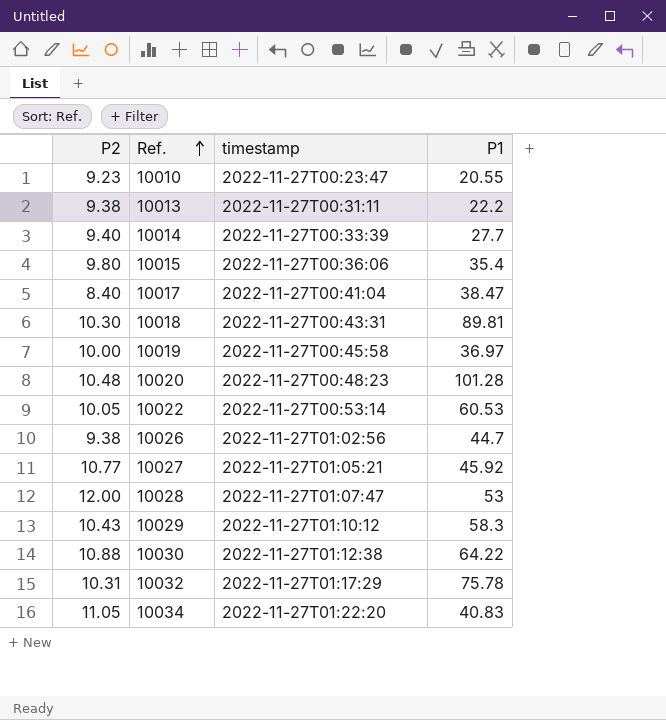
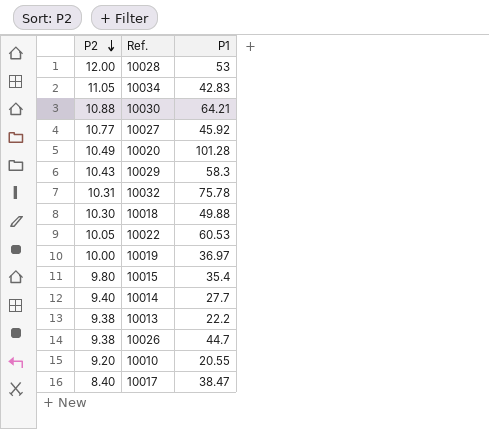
row order: Ref. ascending -> P2 descending
column timestamp | position: 3 -> none
10034 | P1: 40.83 -> 42.83
10030 | P1: 64.22 -> 64.21
10020 | P2: 10.48 -> 10.49
10018 | P1: 89.81 -> 49.88
10010 | P2: 9.23 -> 9.20

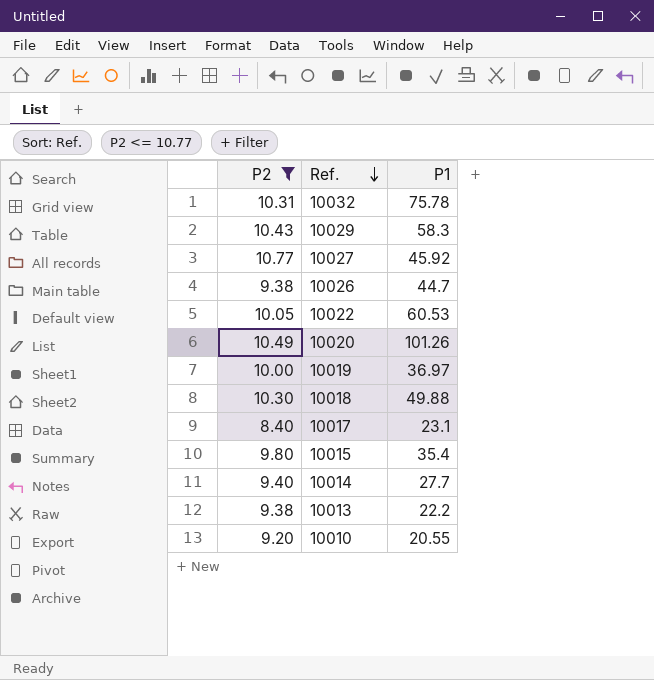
filter: none -> P2 <= 10.77
row order: P2 descending -> Ref. descending
10020 | P1: 101.28 -> 101.26
10017 | P1: 38.47 -> 23.1

